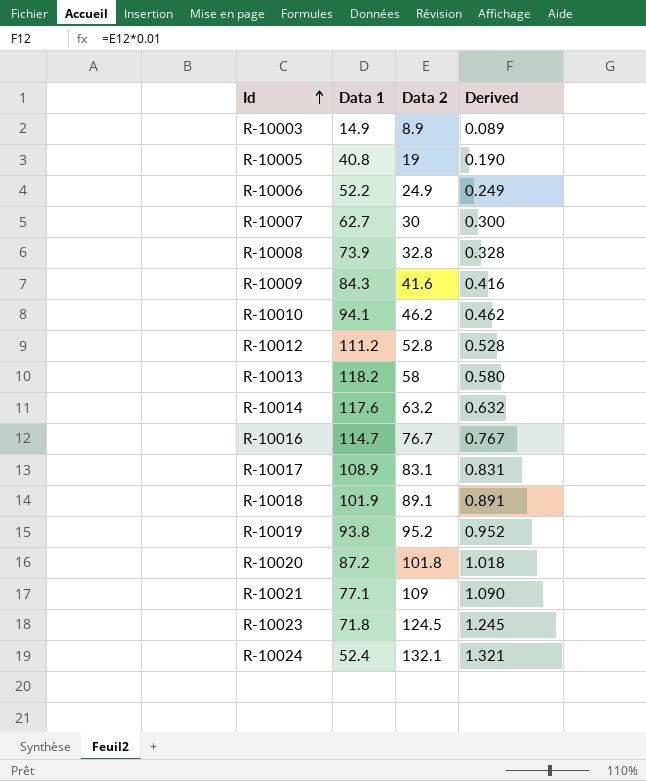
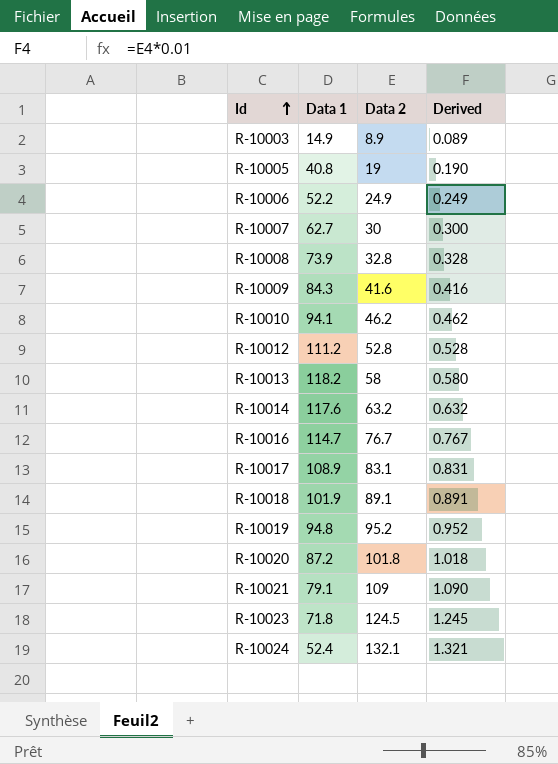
R-10019 | Data 1: 93.8 -> 94.8
R-10021 | Data 1: 77.1 -> 79.1

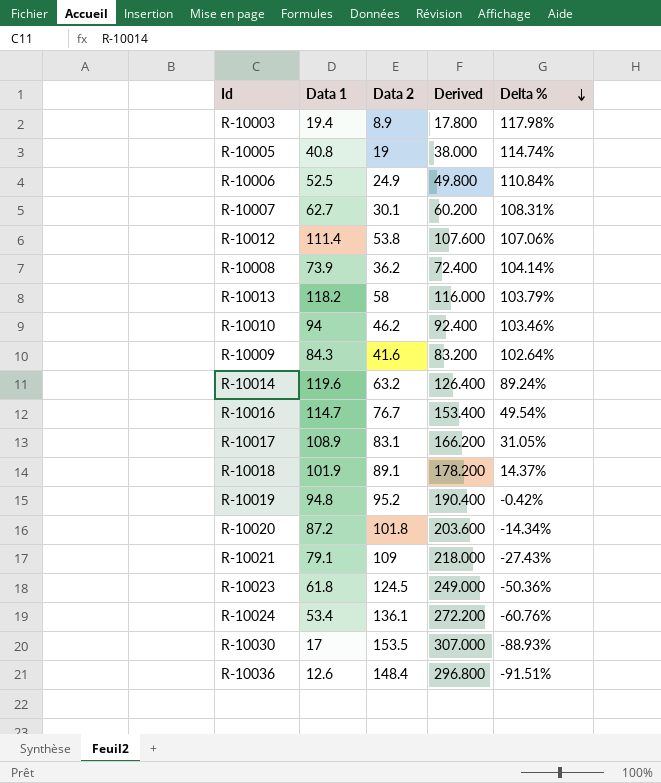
row order: Id ascending -> Delta % descending
column Derived | formula: [Data 2] * 0.01 -> [Data 2] * 2
column Delta % | formula: none -> ([Data 1] - [Data 2]) / [Data 2]
R-10003 | Data 1: 14.9 -> 19.4
R-10006 | Data 1: 52.2 -> 52.5
R-10007 | Data 2: 30 -> 30.1
R-10012 | Data 1: 111.2 -> 111.4
R-10012 | Data 2: 52.8 -> 53.8
R-10008 | Data 2: 32.8 -> 36.2
R-10010 | Data 1: 94.1 -> 94
R-10014 | Data 1: 117.6 -> 119.6
R-10023 | Data 1: 71.8 -> 61.8
R-10024 | Data 1: 52.4 -> 53.4
R-10024 | Data 2: 132.1 -> 136.1
row R-10030: none -> 17 | 153.5 | 307.000 | -88.93%
row R-10036: none -> 12.6 | 148.4 | 296.800 | -91.51%

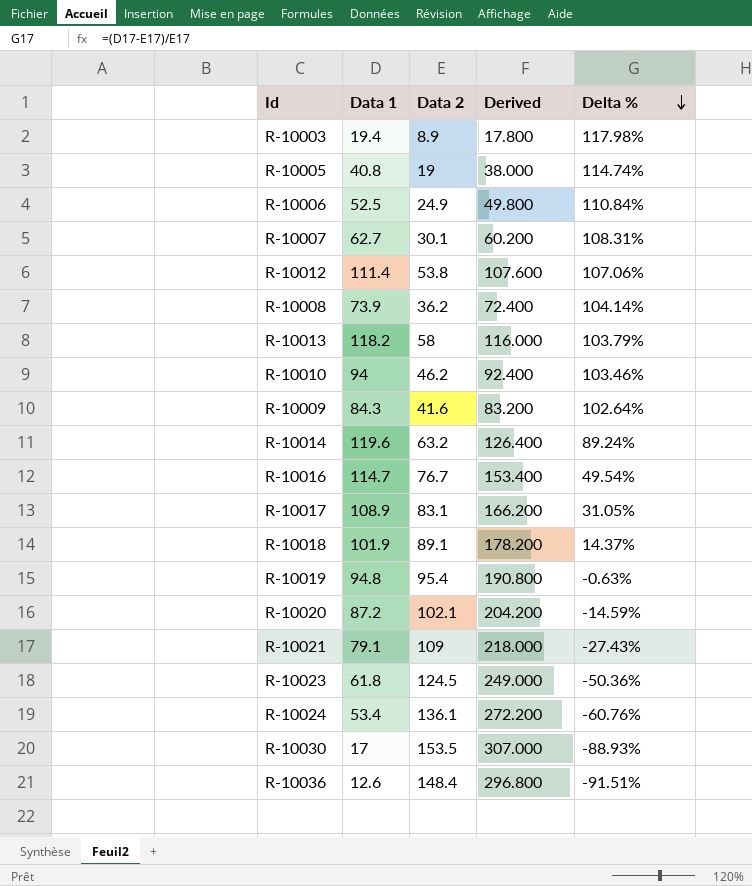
R-10019 | Data 2: 95.2 -> 95.4
R-10019 | Derived: 190.400 -> 190.800
R-10019 | Delta %: -0.42% -> -0.63%
R-10020 | Data 2: 101.8 -> 102.1
R-10020 | Derived: 203.600 -> 204.200
R-10020 | Delta %: -14.34% -> -14.59%

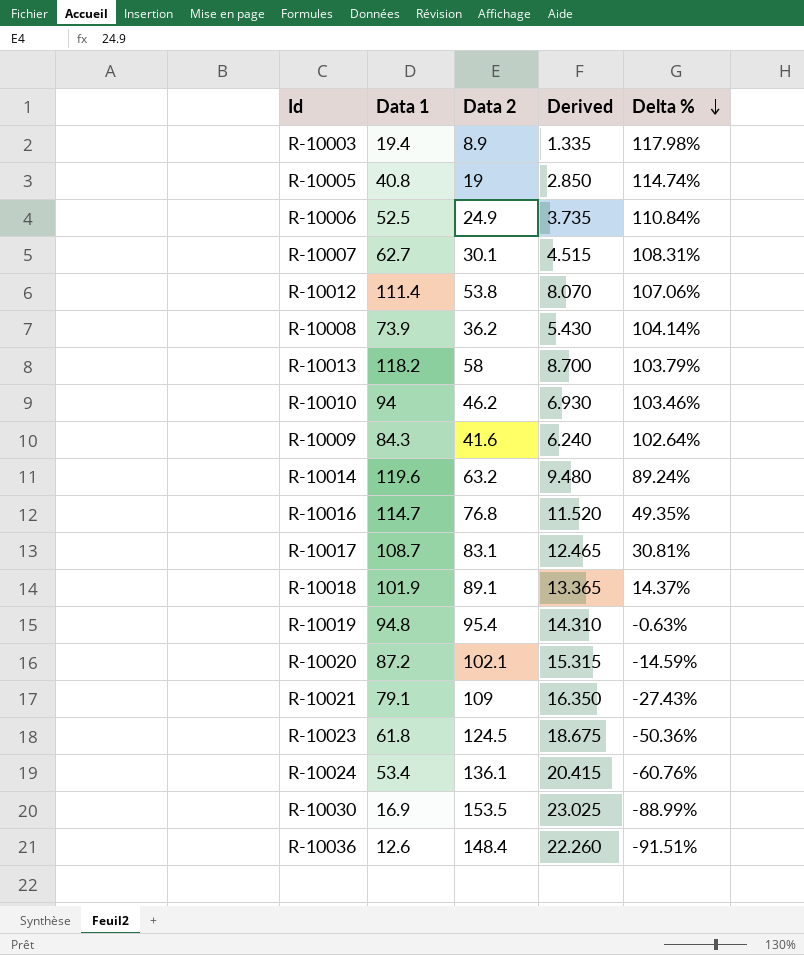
column Derived | formula: [Data 2] * 2 -> [Data 2] * 0.15
R-10016 | Data 2: 76.7 -> 76.8
R-10016 | Delta %: 49.54% -> 49.35%
R-10017 | Data 1: 108.9 -> 108.7
R-10017 | Delta %: 31.05% -> 30.81%
R-10030 | Data 1: 17 -> 16.9
R-10030 | Delta %: -88.93% -> -88.99%

